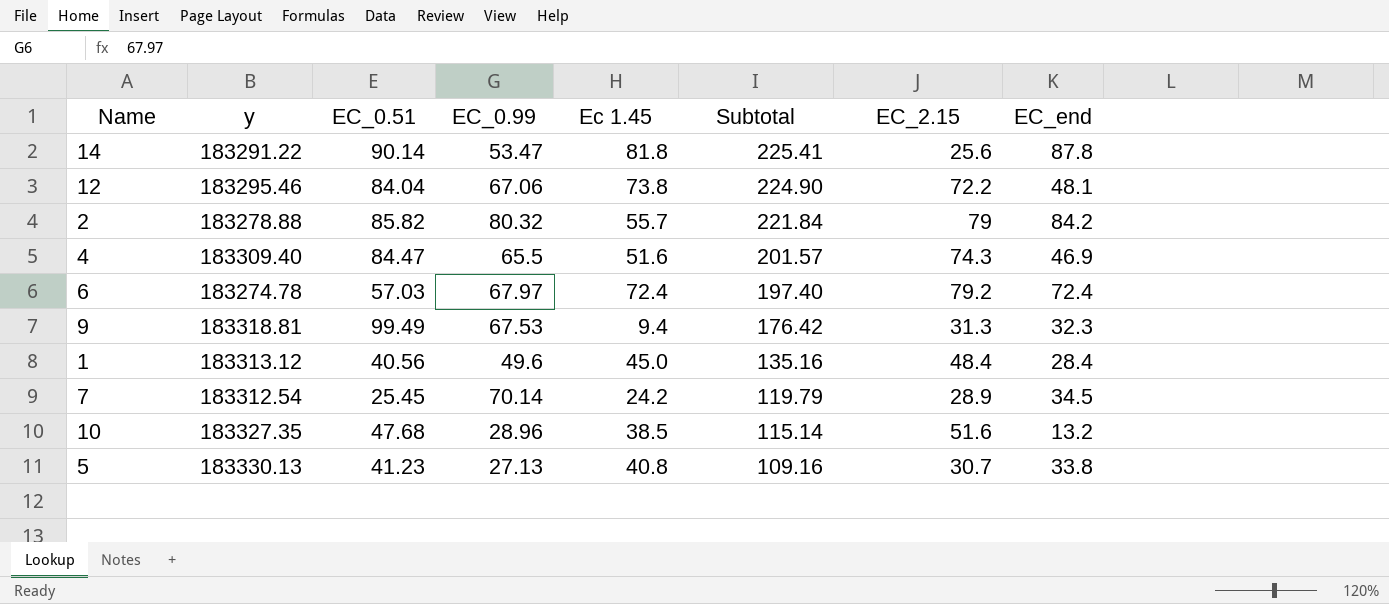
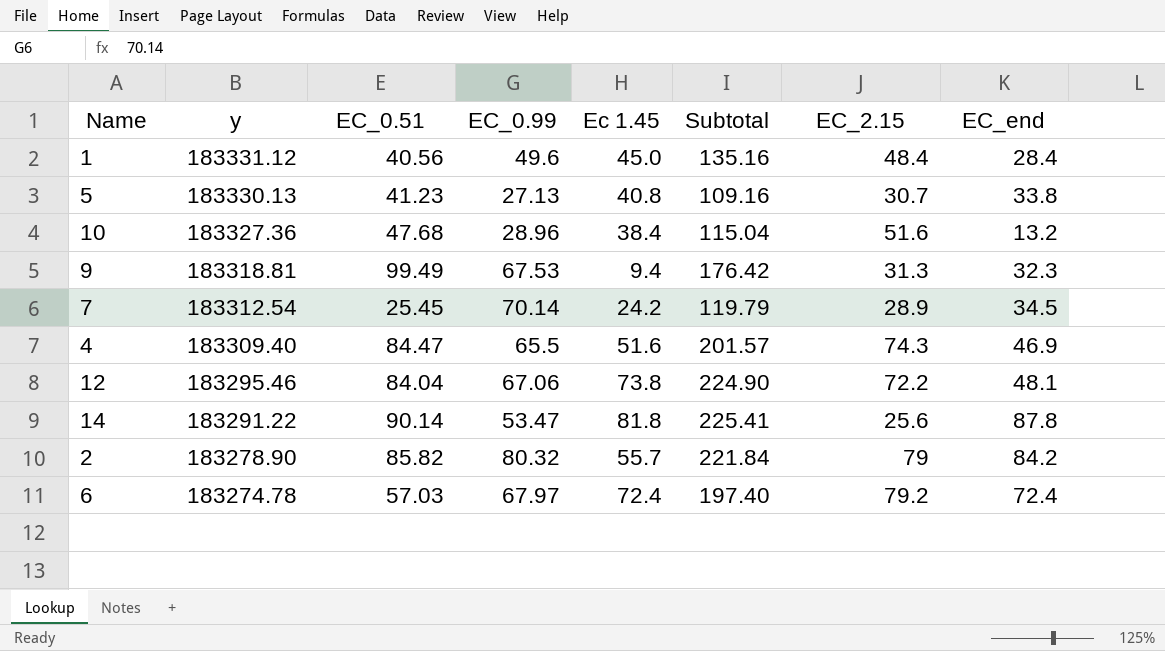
row order: Subtotal descending -> y descending
1 | y: 183313.12 -> 183331.12
10 | y: 183327.35 -> 183327.36
10 | Ec 1.45: 38.5 -> 38.4
10 | Subtotal: 115.14 -> 115.04
2 | y: 183278.88 -> 183278.90

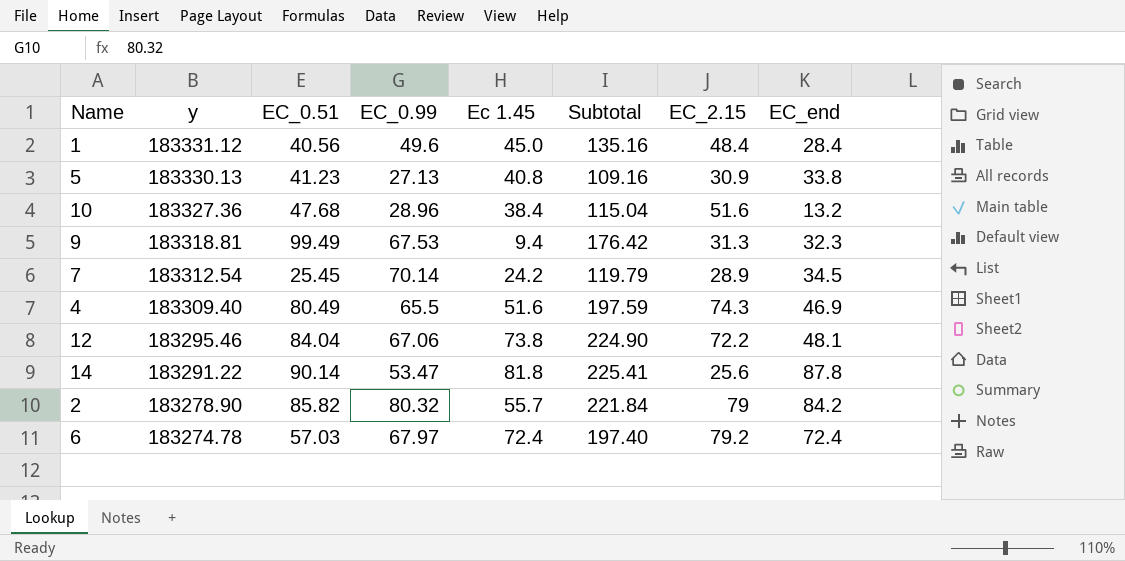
5 | EC_2.15: 30.7 -> 30.9
4 | EC_0.51: 84.47 -> 80.49
4 | Subtotal: 201.57 -> 197.59

